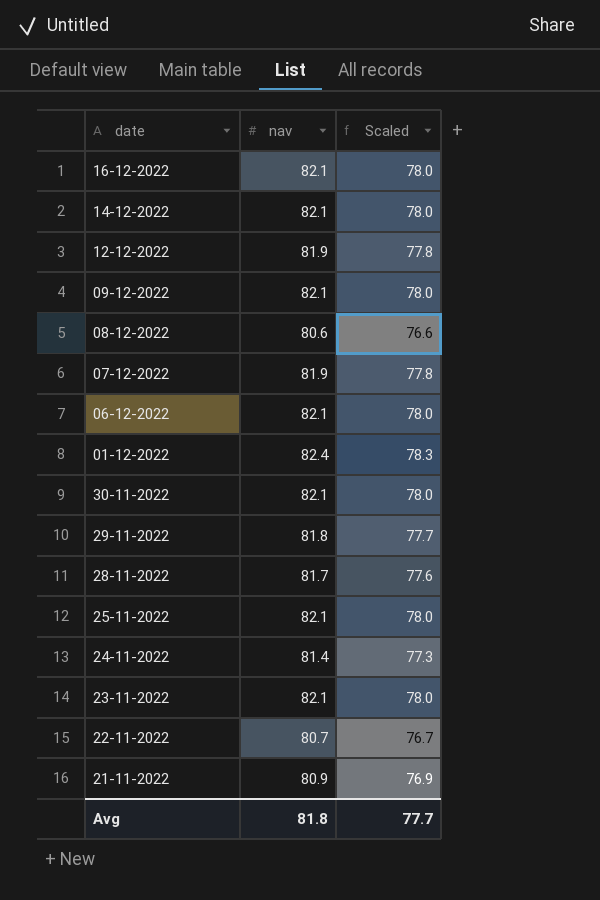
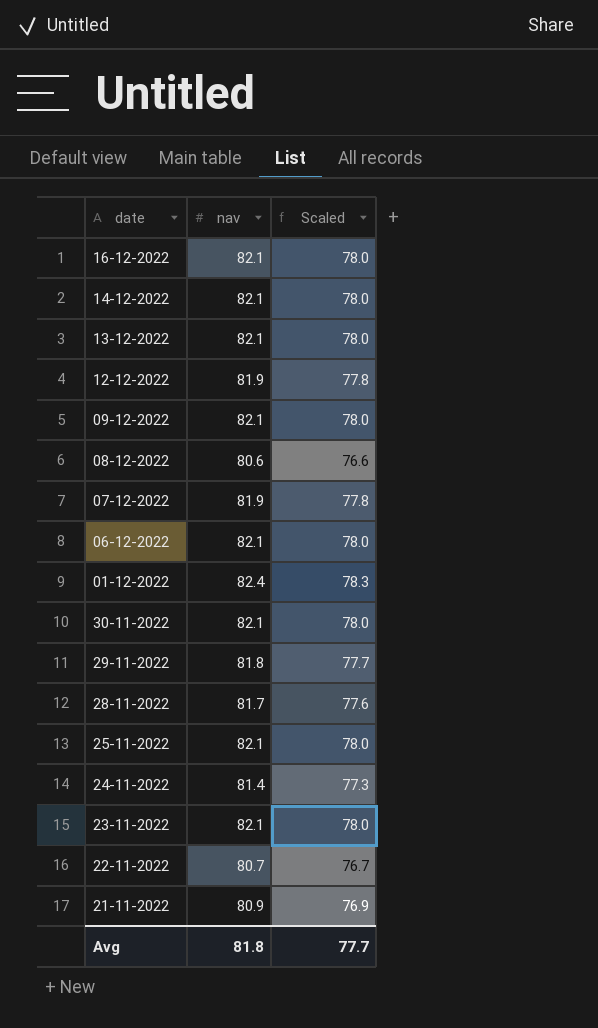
row 13-12-2022: none -> 82.1 | 78.0

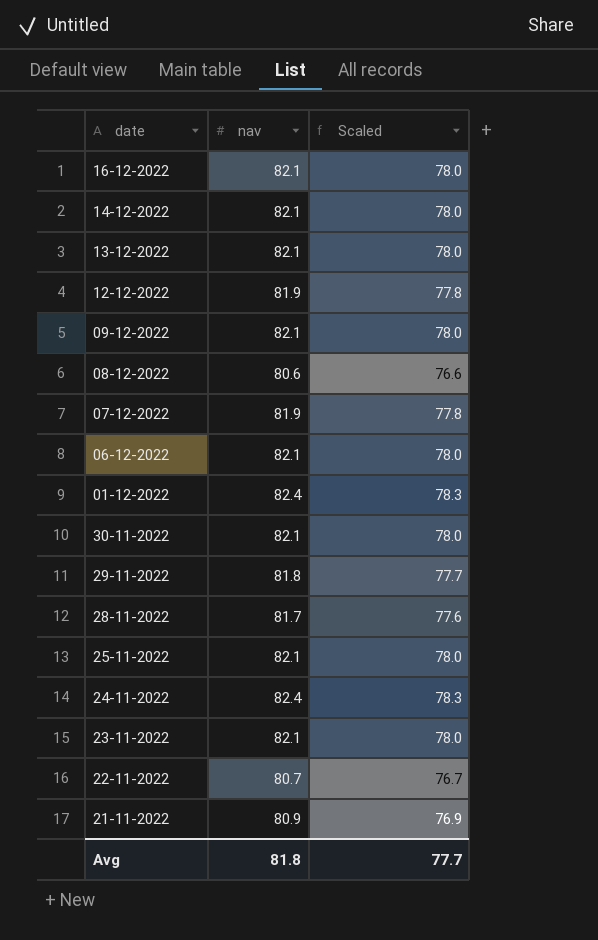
24-11-2022 | nav: 81.4 -> 82.4
24-11-2022 | Scaled: 77.3 -> 78.3

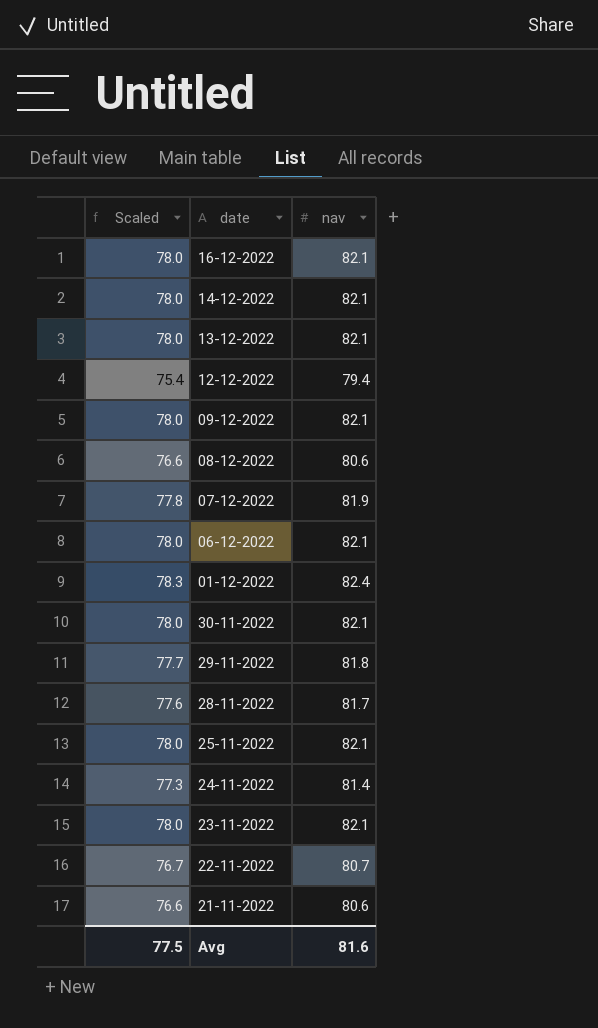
column Scaled | position: 3 -> 1
12-12-2022 | Scaled: 77.8 -> 75.4
12-12-2022 | nav: 81.9 -> 79.4
24-11-2022 | Scaled: 78.3 -> 77.3
24-11-2022 | nav: 82.4 -> 81.4
21-11-2022 | Scaled: 76.9 -> 76.6
21-11-2022 | nav: 80.9 -> 80.6
Avg | Scaled: 77.7 -> 77.5
Avg | nav: 81.8 -> 81.6

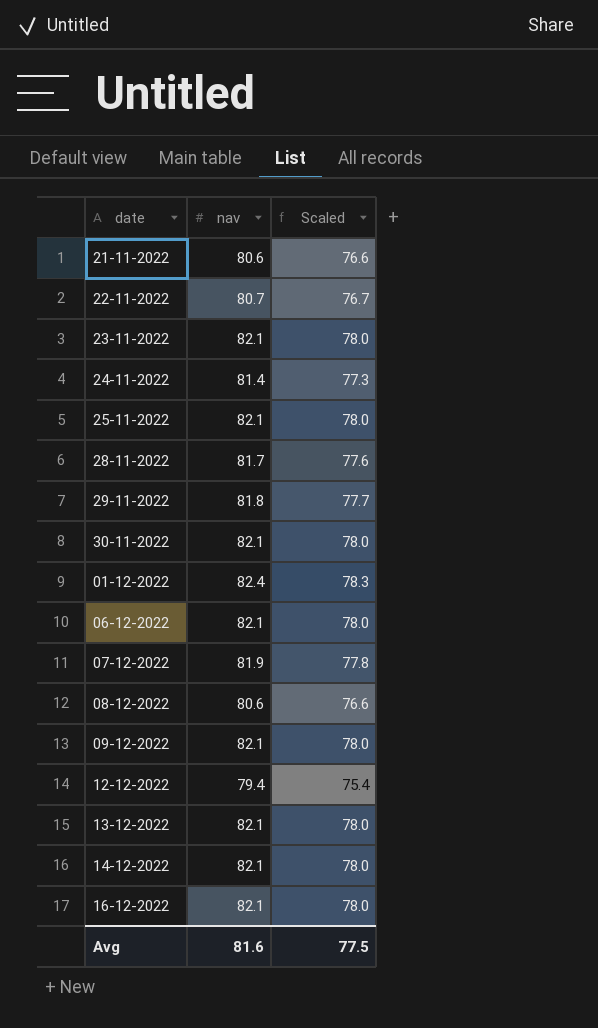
row order: date descending -> date ascending
column Scaled | position: 1 -> 3

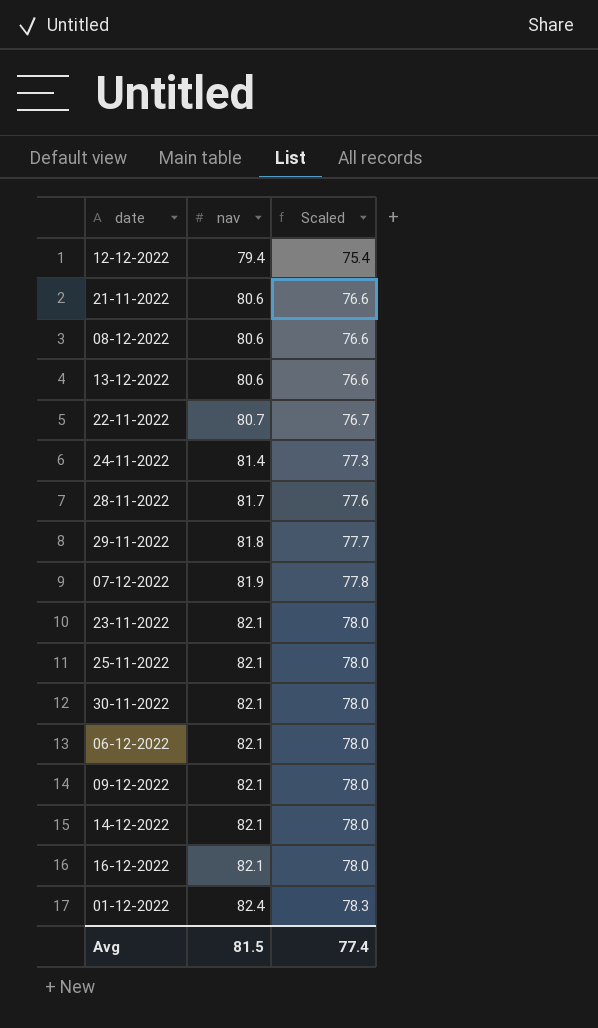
row order: date ascending -> nav ascending
13-12-2022 | nav: 82.1 -> 80.6
13-12-2022 | Scaled: 78.0 -> 76.6
Avg | nav: 81.6 -> 81.5
Avg | Scaled: 77.5 -> 77.4

